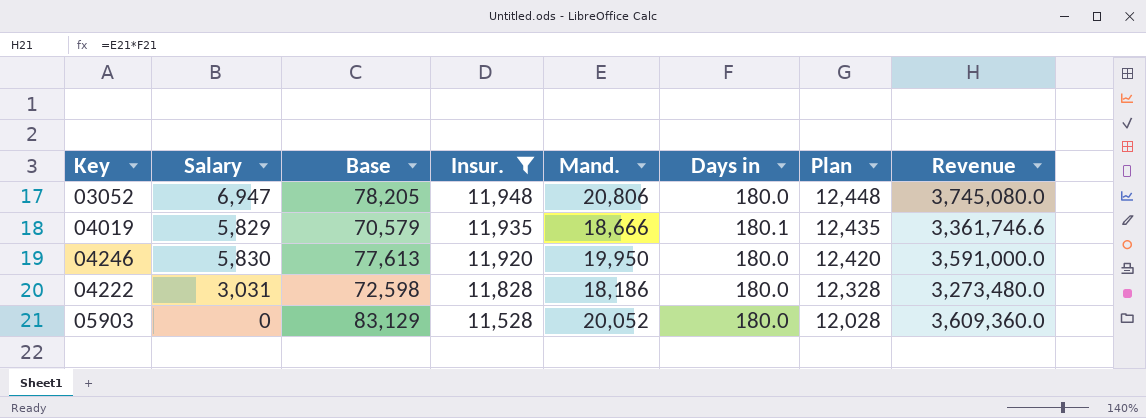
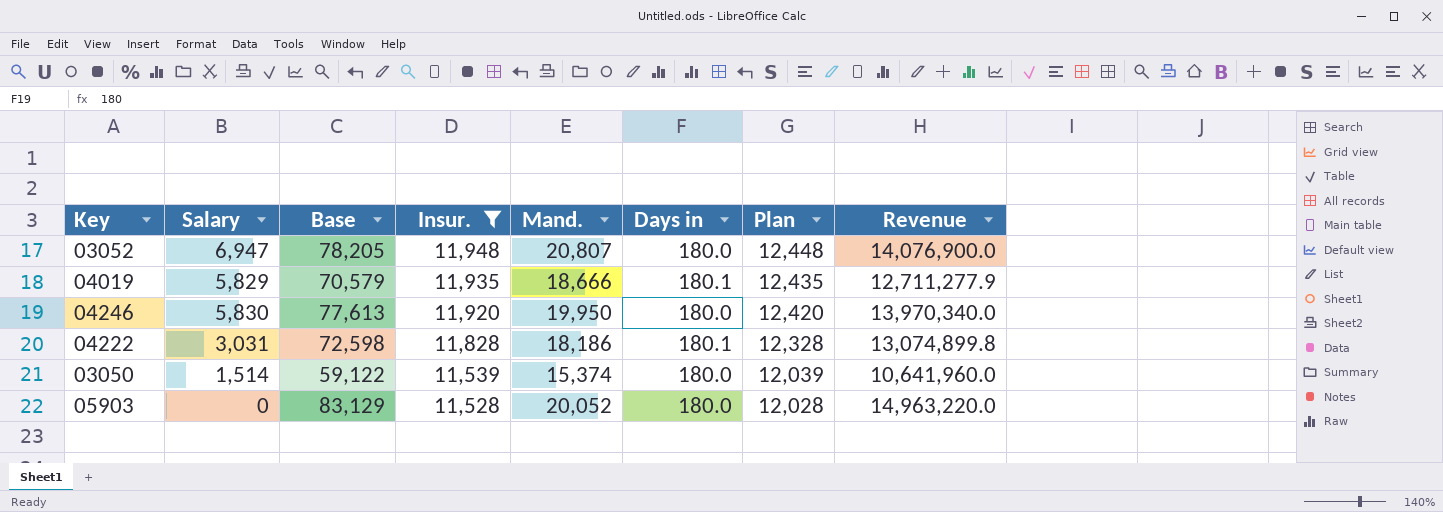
column Revenue | formula: [Mand.] * [Days in] -> [Base] * [Days in]
03052 | Mand.: 20,806 -> 20,807
04222 | Days in: 180.0 -> 180.1
row 03050: none -> 1,514 | 59,122 | 11,539 | 15,374 | 180.0 | 12,039 | 10,641,960.0

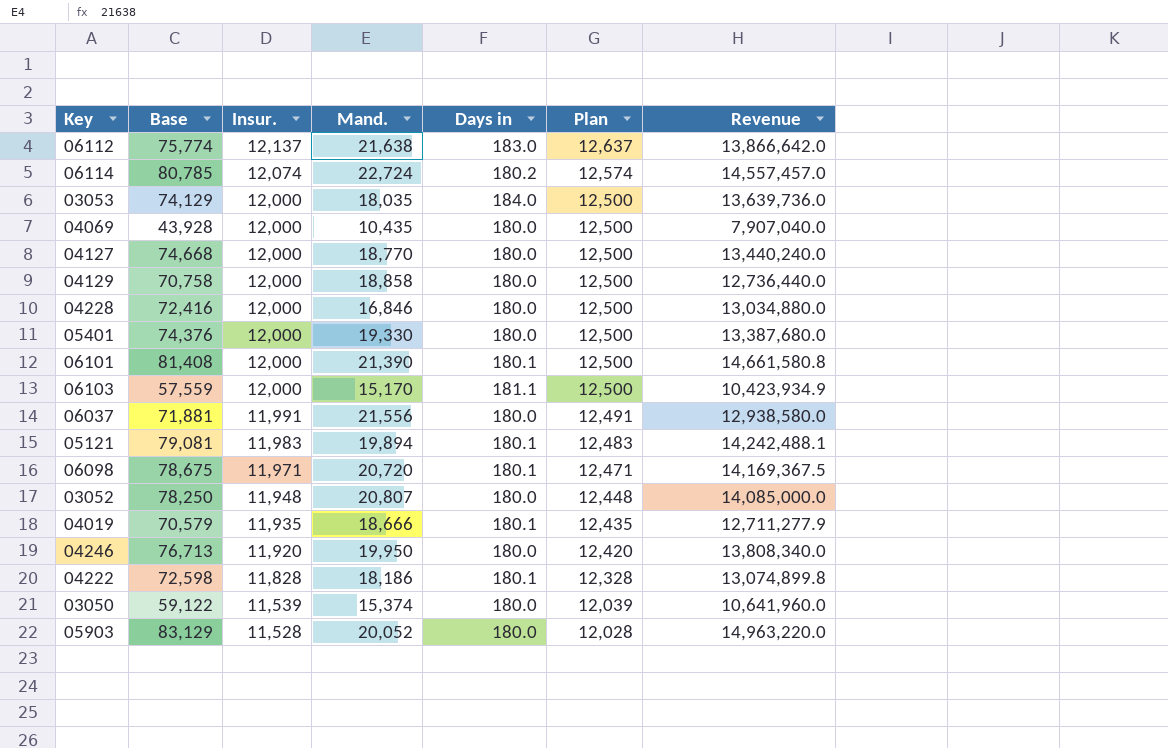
filter: Insur. <= 11,948 -> none
column Salary | position: 2 -> none
03052 | Base: 78,205 -> 78,250
03052 | Revenue: 14,076,900.0 -> 14,085,000.0
04246 | Base: 77,613 -> 76,713
04246 | Revenue: 13,970,340.0 -> 13,808,340.0

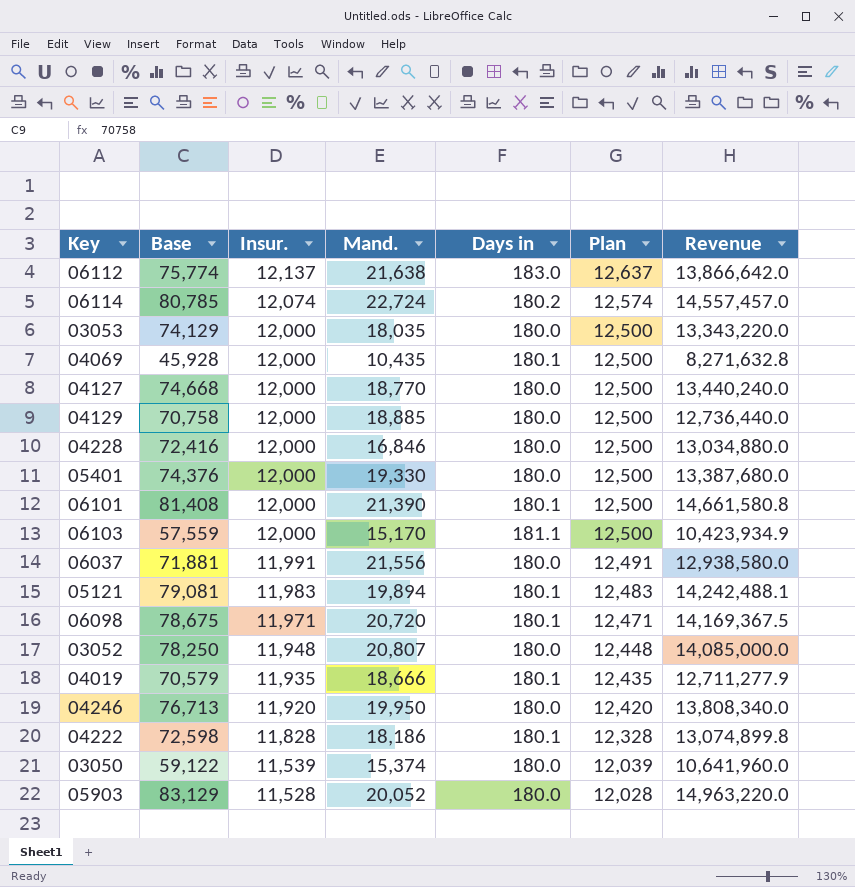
03053 | Days in: 184.0 -> 180.0
03053 | Revenue: 13,639,736.0 -> 13,343,220.0
04069 | Base: 43,928 -> 45,928
04069 | Days in: 180.0 -> 180.1
04069 | Revenue: 7,907,040.0 -> 8,271,632.8
04129 | Mand.: 18,858 -> 18,885

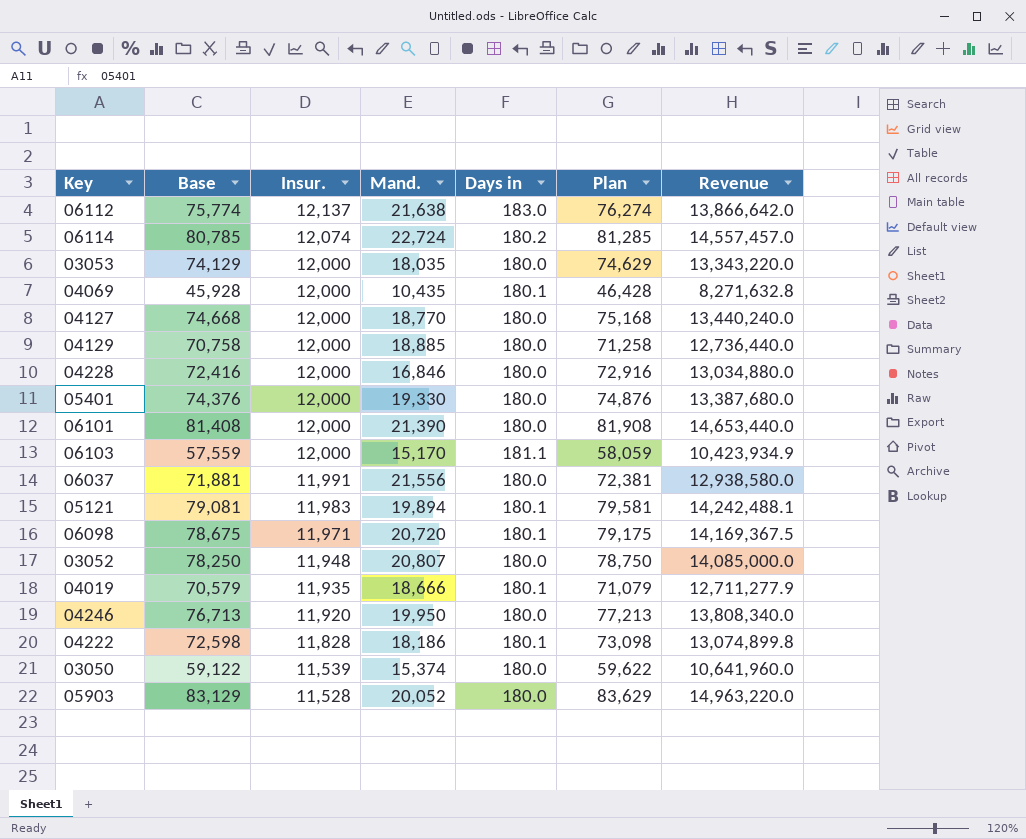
column Plan | formula: [Insur.] + 500 -> [Base] + 500
06101 | Days in: 180.1 -> 180.0
06101 | Revenue: 14,661,580.8 -> 14,653,440.0

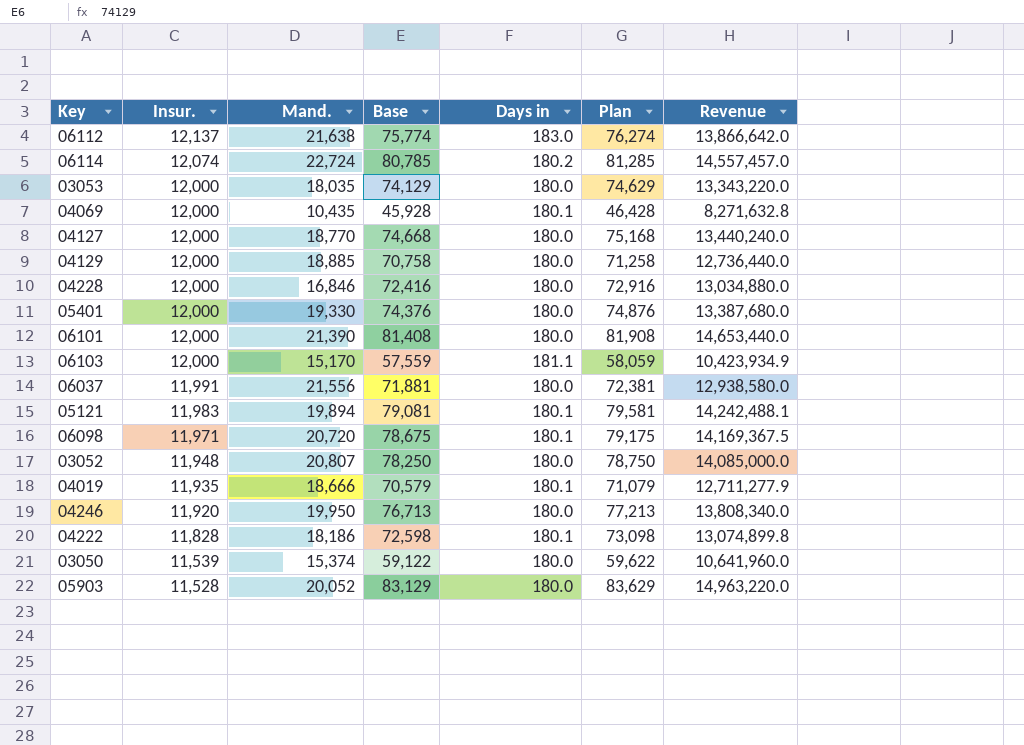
column Base | position: 2 -> 4

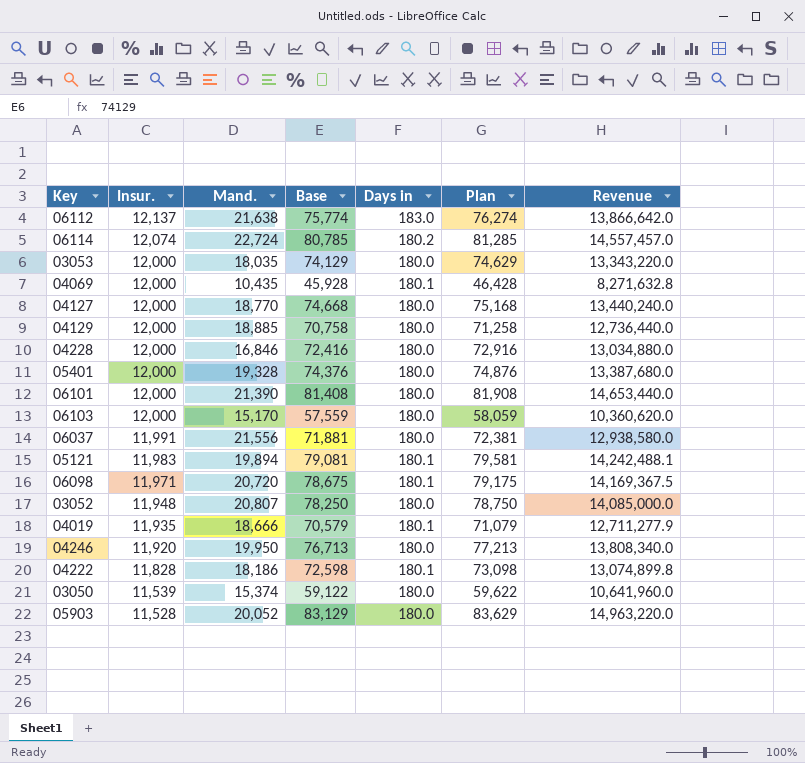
05401 | Mand.: 19,330 -> 19,328
06103 | Days in: 181.1 -> 180.0
06103 | Revenue: 10,423,934.9 -> 10,360,620.0

